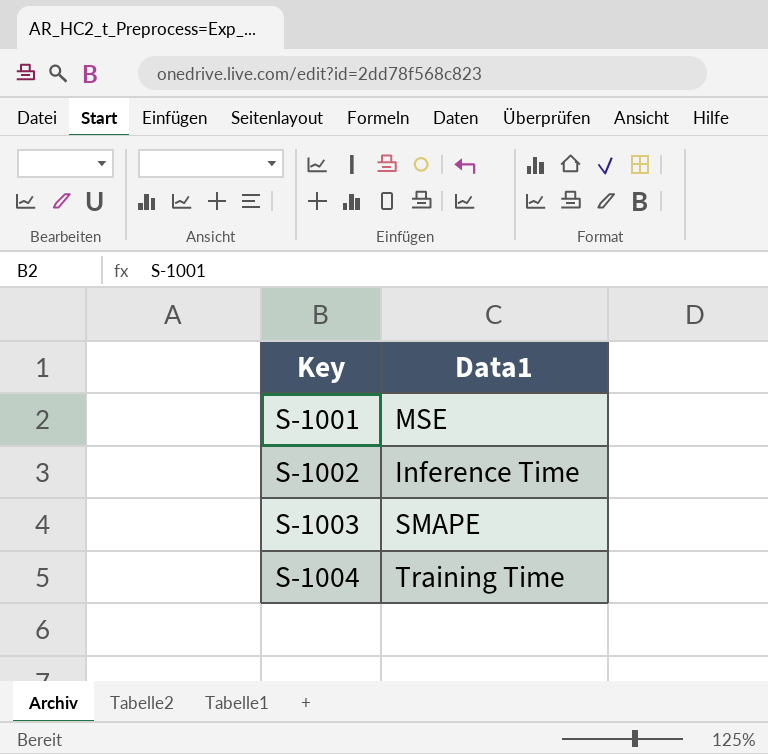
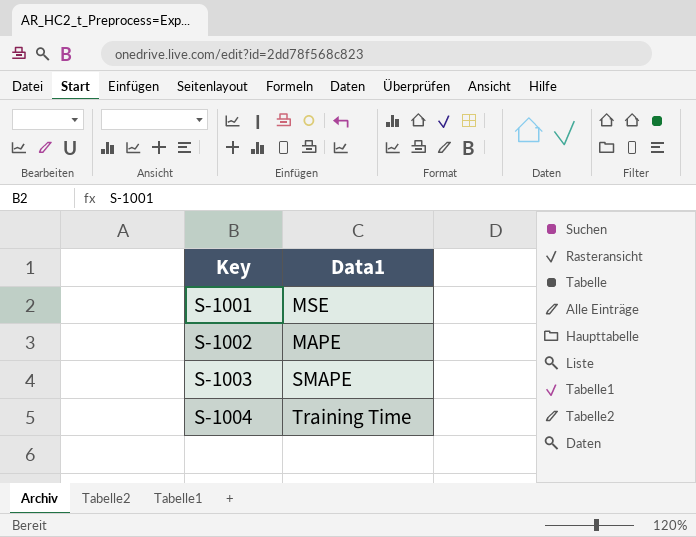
S-1002 | Data1: Inference Time -> MAPE

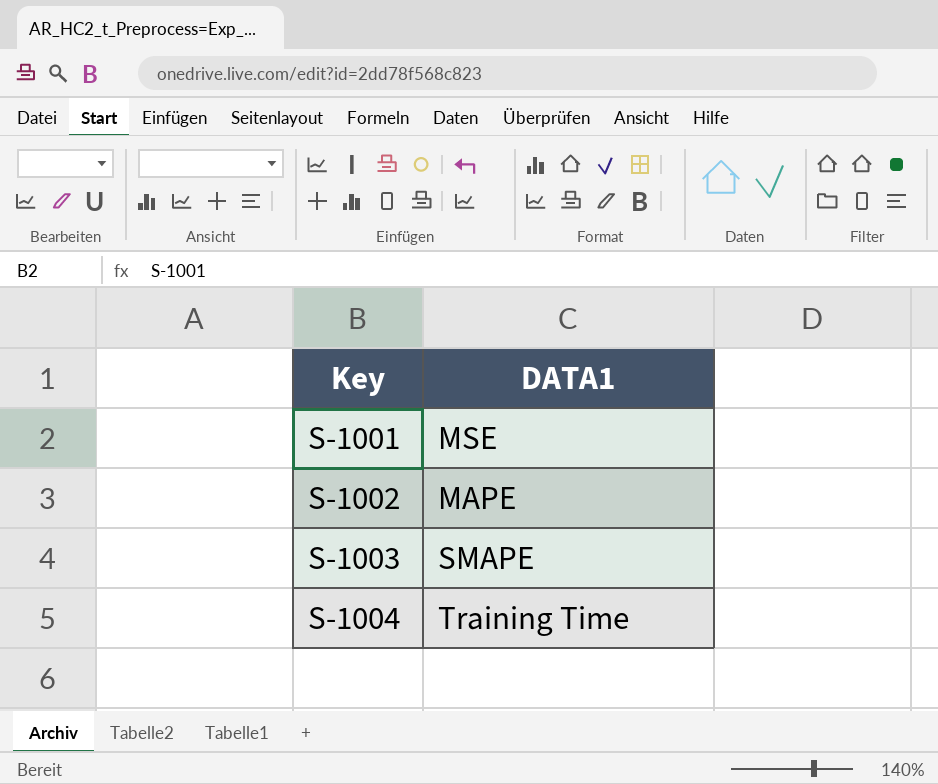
column name: Data1 -> DATA1

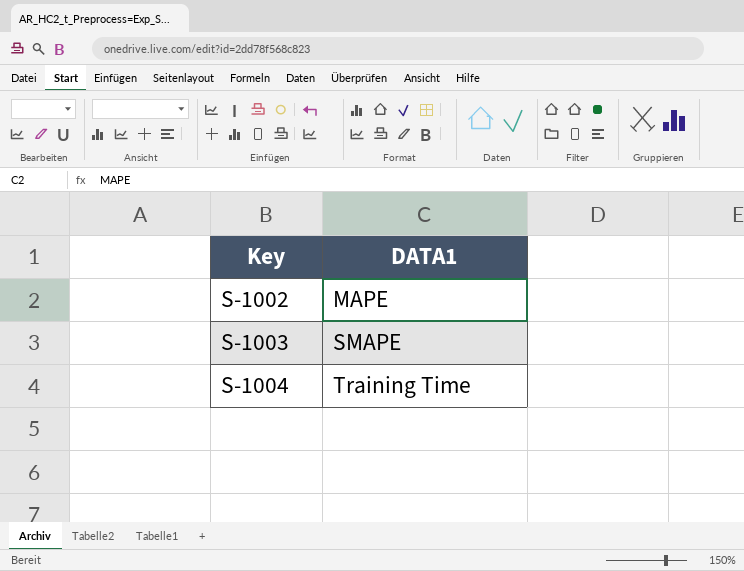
row S-1001: MSE -> none

